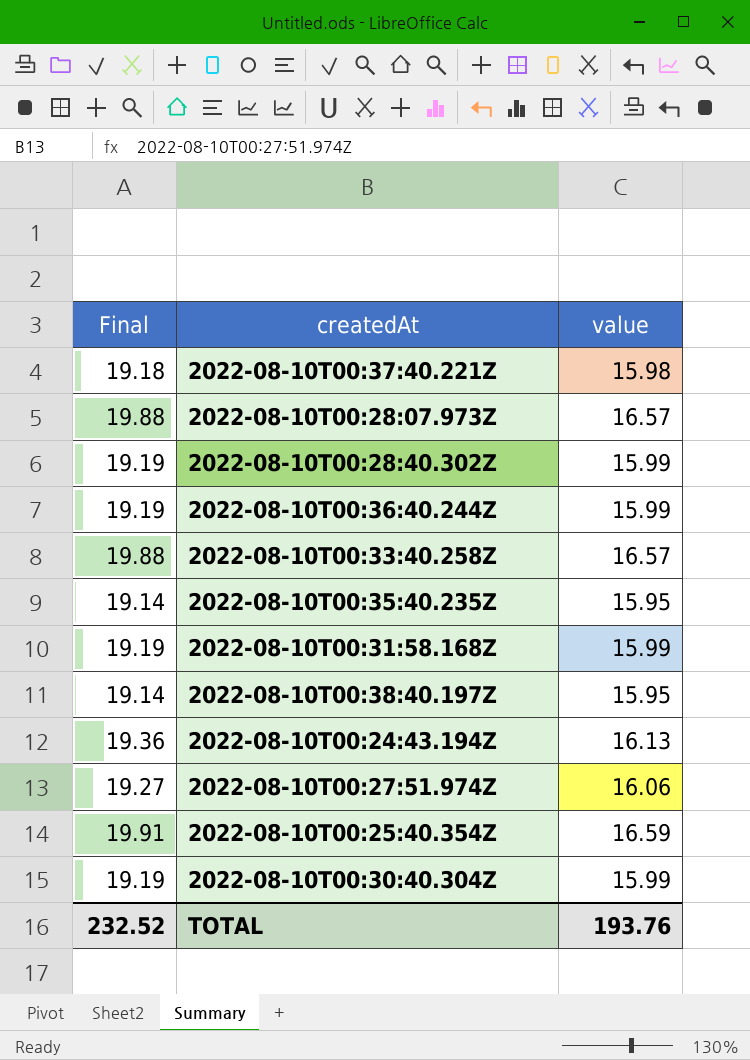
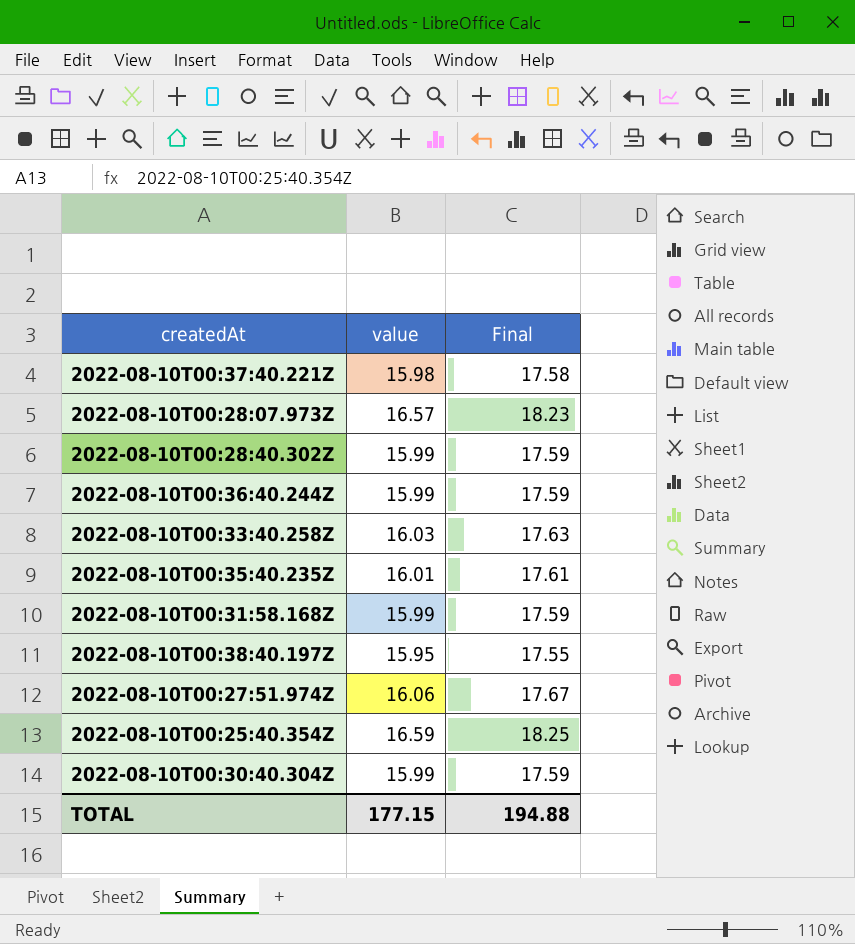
column Final | formula: [value] * 1.2 -> [value] * 1.1
column Final | position: 1 -> 3
row 2022-08-10T00:24:43.194Z: 19.36 | 16.13 -> none
2022-08-10T00:33:40.258Z | value: 16.57 -> 16.03
2022-08-10T00:35:40.235Z | value: 15.95 -> 16.01
TOTAL | value: 193.76 -> 177.15
TOTAL | Final: 232.52 -> 194.88

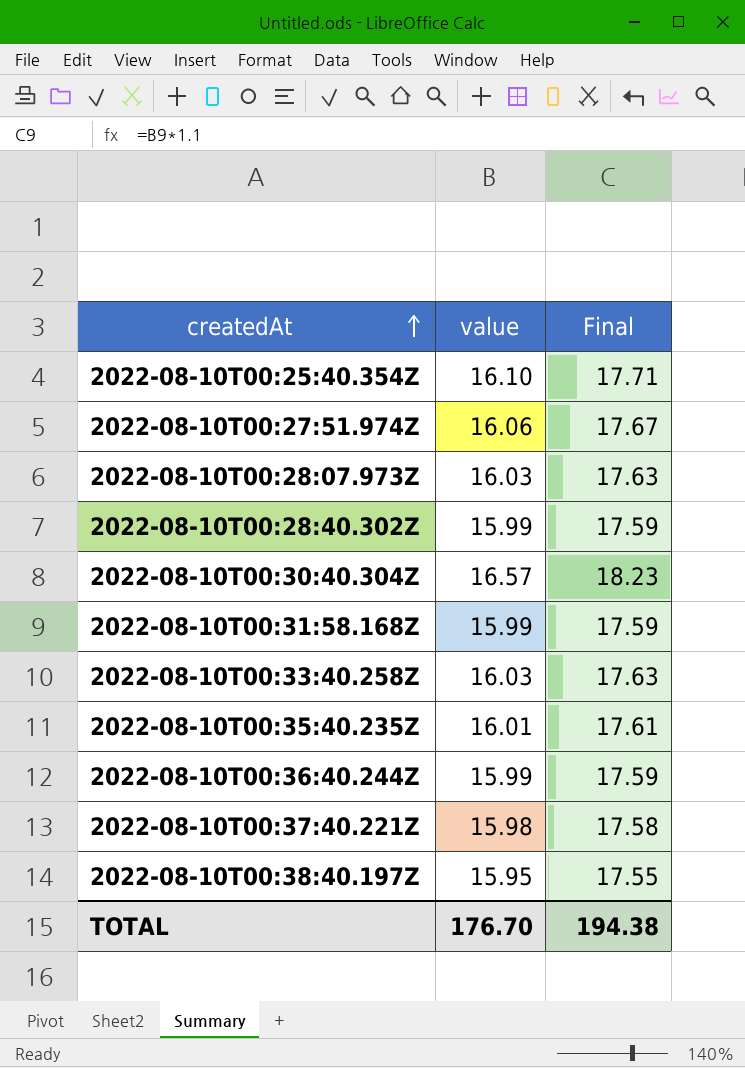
row order: none -> createdAt ascending
2022-08-10T00:25:40.354Z | value: 16.59 -> 16.10
2022-08-10T00:25:40.354Z | Final: 18.25 -> 17.71
2022-08-10T00:28:07.973Z | value: 16.57 -> 16.03
2022-08-10T00:28:07.973Z | Final: 18.23 -> 17.63
2022-08-10T00:30:40.304Z | value: 15.99 -> 16.57
2022-08-10T00:30:40.304Z | Final: 17.59 -> 18.23
TOTAL | value: 177.15 -> 176.70
TOTAL | Final: 194.88 -> 194.38

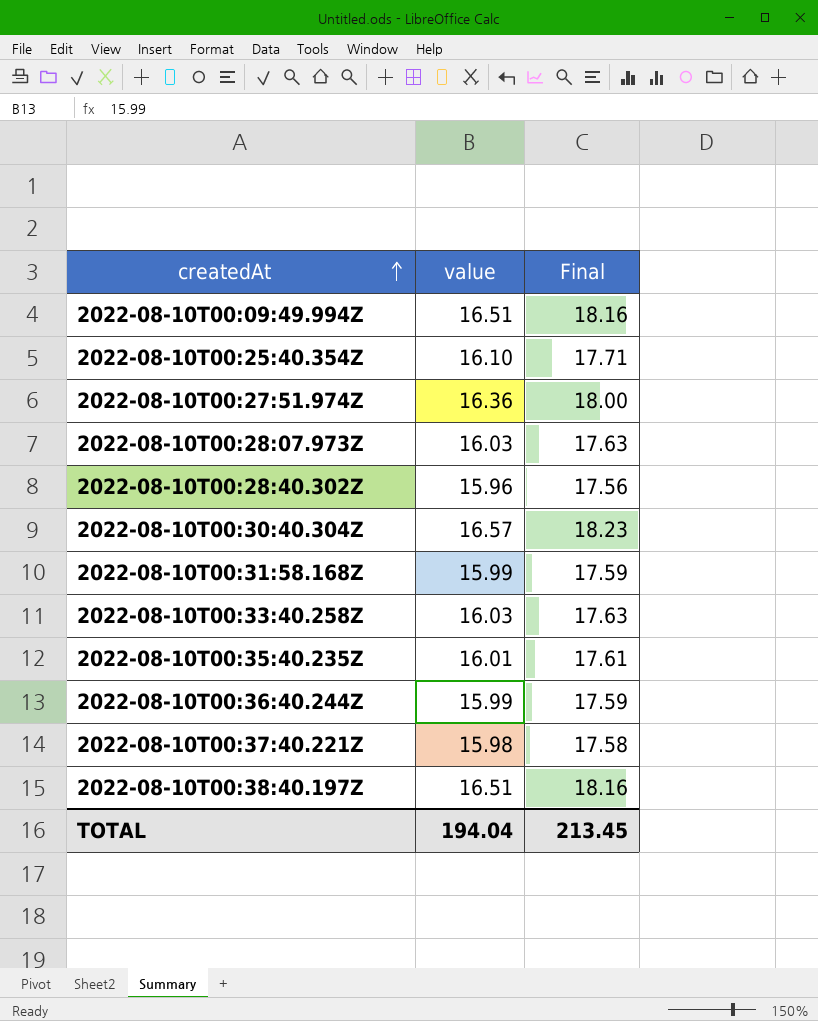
row 2022-08-10T00:09:49.994Z: none -> 16.51 | 18.16
2022-08-10T00:27:51.974Z | value: 16.06 -> 16.36
2022-08-10T00:27:51.974Z | Final: 17.67 -> 18.00
2022-08-10T00:28:40.302Z | value: 15.99 -> 15.96
2022-08-10T00:28:40.302Z | Final: 17.59 -> 17.56
2022-08-10T00:38:40.197Z | value: 15.95 -> 16.51
2022-08-10T00:38:40.197Z | Final: 17.55 -> 18.16
TOTAL | value: 176.70 -> 194.04
TOTAL | Final: 194.38 -> 213.45

